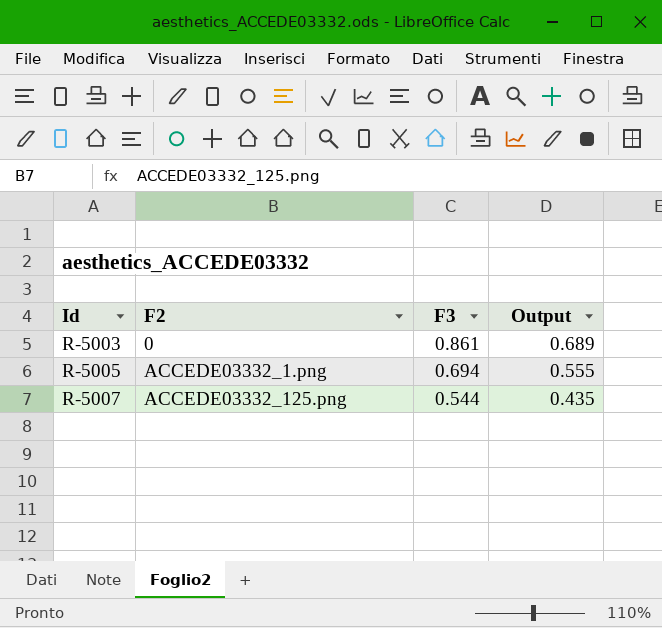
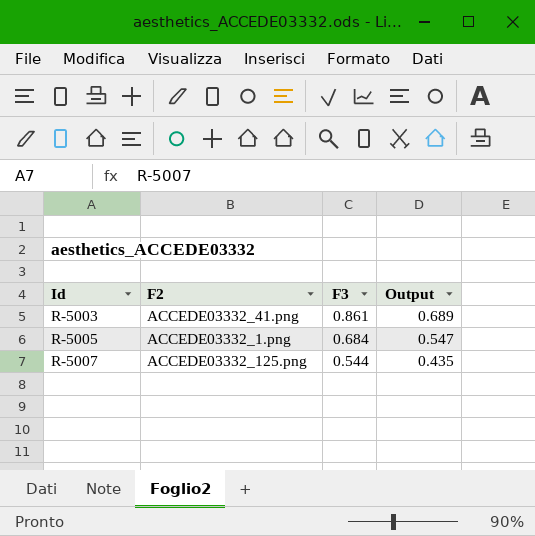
R-5003 | F2: 0 -> ACCEDE03332_41.png
R-5005 | F3: 0.694 -> 0.684
R-5005 | Output: 0.555 -> 0.547

